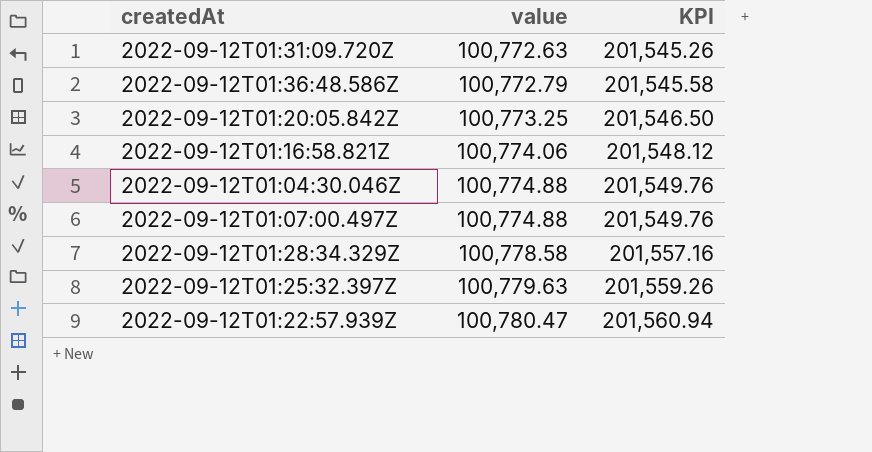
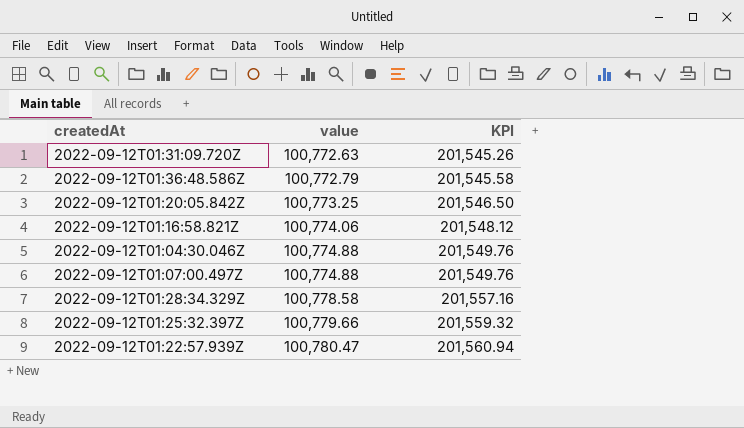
2022-09-12T01:25:32.397Z | value: 100,779.63 -> 100,779.66
2022-09-12T01:25:32.397Z | KPI: 201,559.26 -> 201,559.32

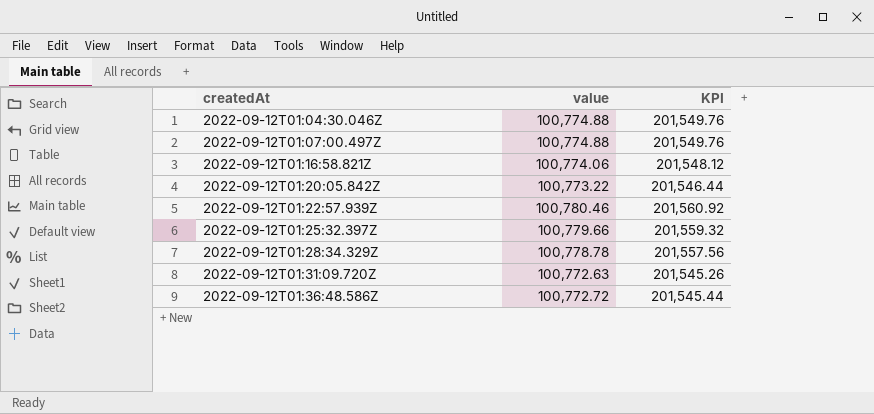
row order: value ascending -> createdAt ascending
2022-09-12T01:20:05.842Z | value: 100,773.25 -> 100,773.22
2022-09-12T01:20:05.842Z | KPI: 201,546.50 -> 201,546.44
2022-09-12T01:22:57.939Z | value: 100,780.47 -> 100,780.46
2022-09-12T01:22:57.939Z | KPI: 201,560.94 -> 201,560.92
2022-09-12T01:28:34.329Z | value: 100,778.58 -> 100,778.78
2022-09-12T01:28:34.329Z | KPI: 201,557.16 -> 201,557.56
2022-09-12T01:36:48.586Z | value: 100,772.79 -> 100,772.72
2022-09-12T01:36:48.586Z | KPI: 201,545.58 -> 201,545.44

